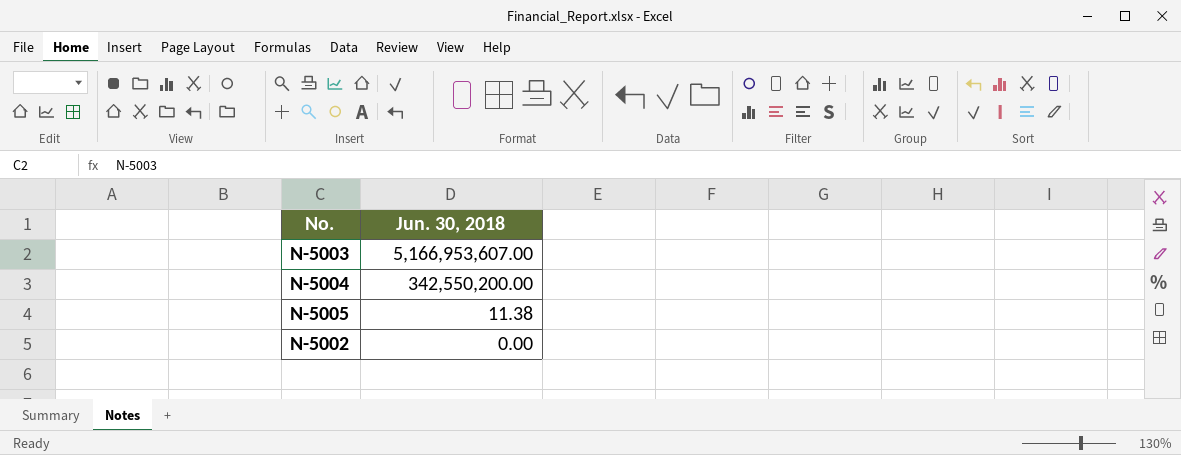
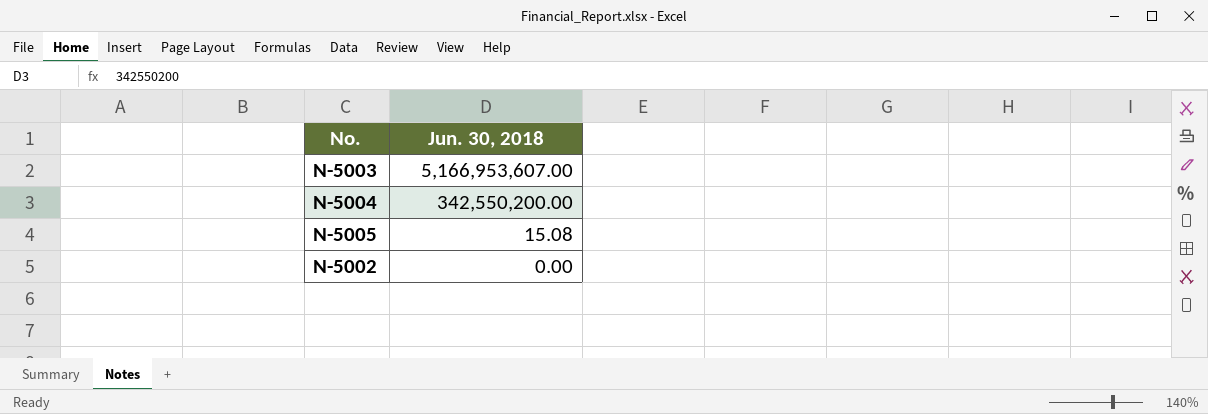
N-5005 | Jun. 30, 2018: 11.38 -> 15.08

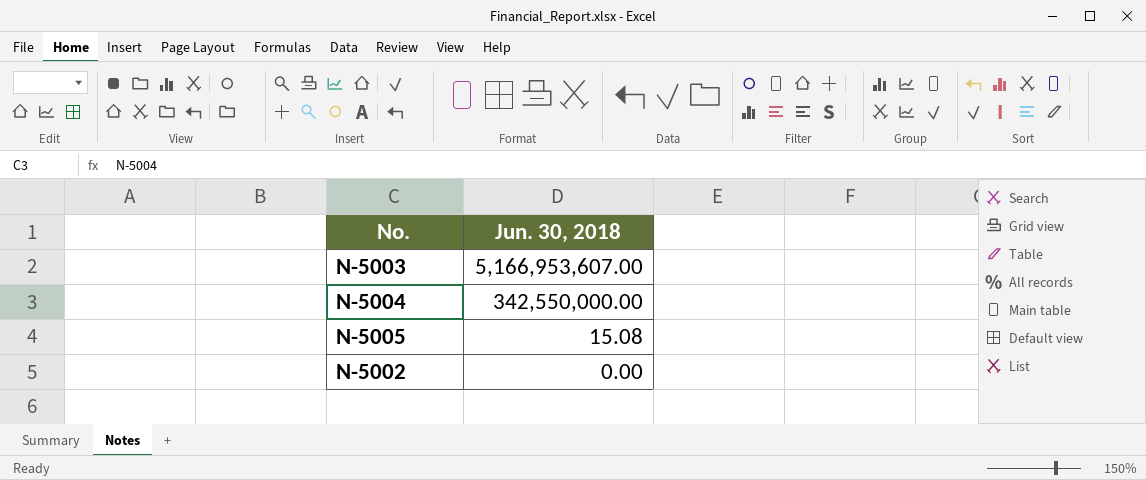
N-5004 | Jun. 30, 2018: 342,550,200.00 -> 342,550,000.00

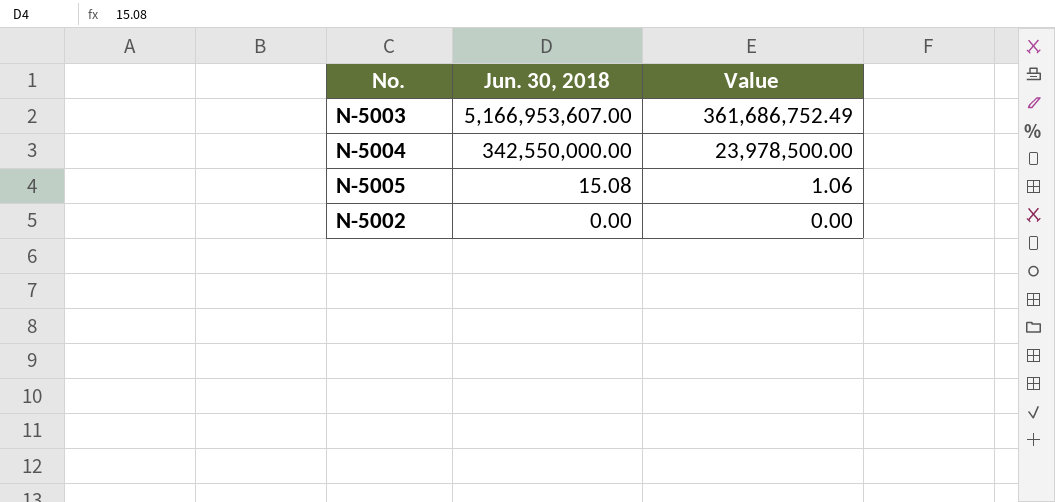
column Value | formula: none -> [Jun. 30, 2018] * 0.07

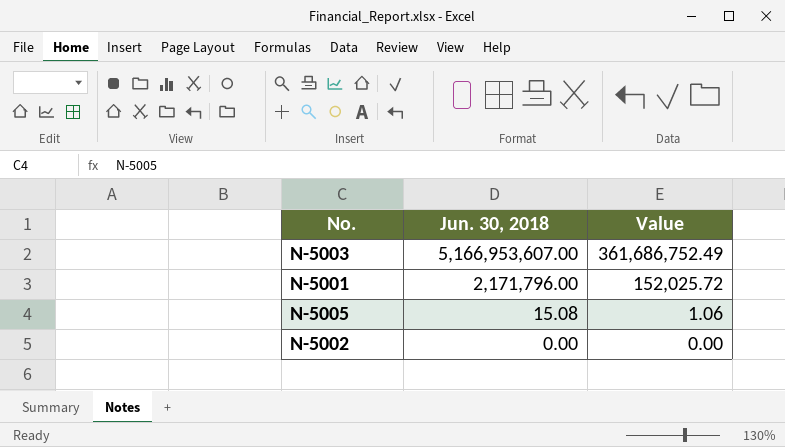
row N-5004: 342,550,000.00 | 23,978,500.00 -> none
row N-5001: none -> 2,171,796.00 | 152,025.72

